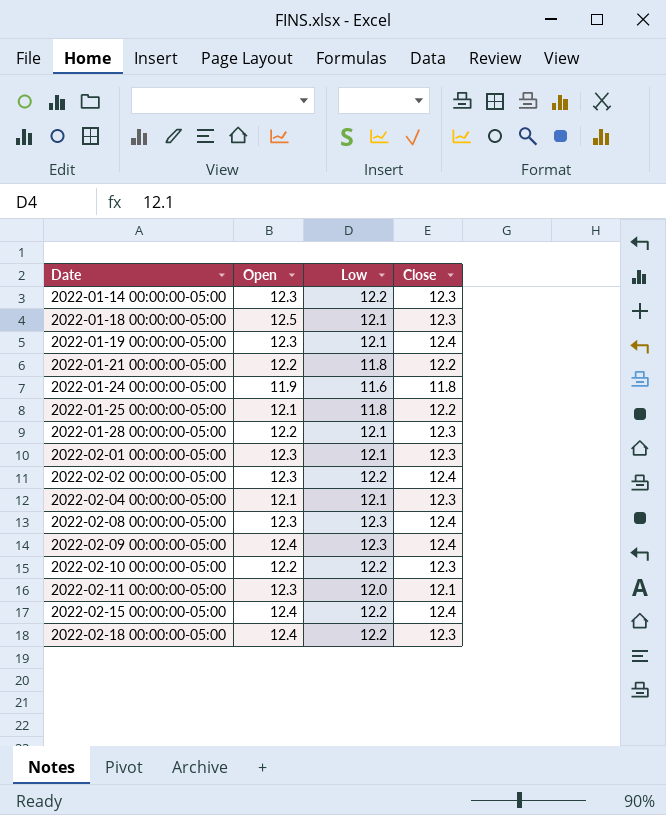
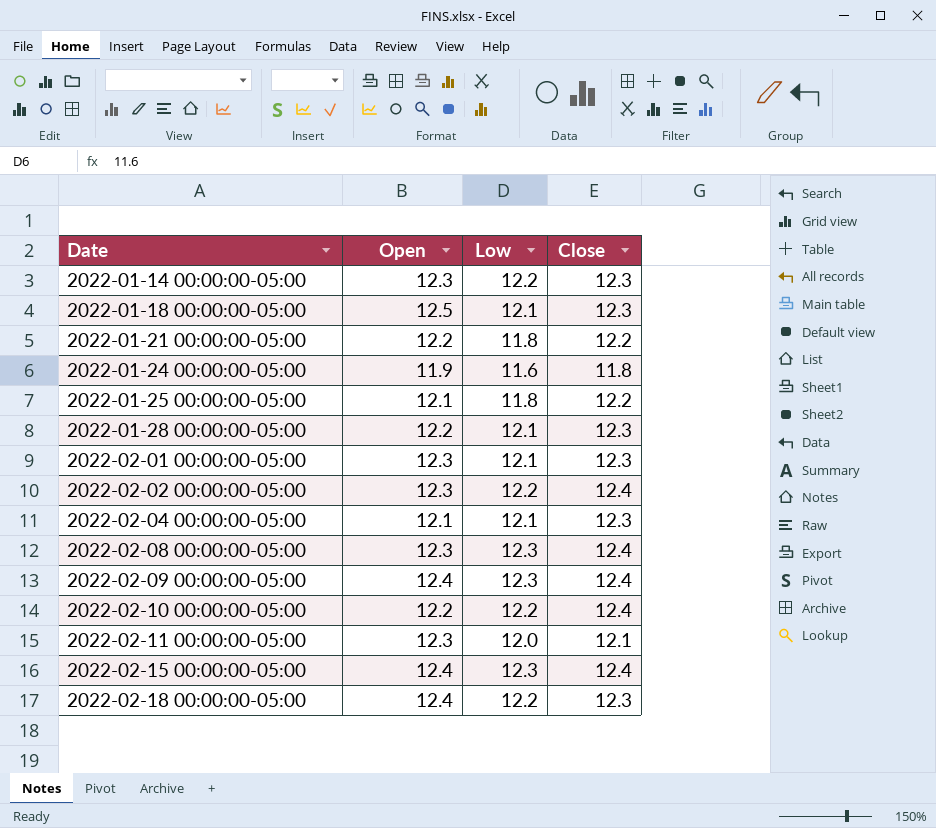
row 2022-01-19 00:00:00-05:00: 12.3 | 12.1 | 12.4 -> none
2022-02-10 00:00:00-05:00 | Close: 12.3 -> 12.4
2022-02-15 00:00:00-05:00 | Low: 12.2 -> 12.3

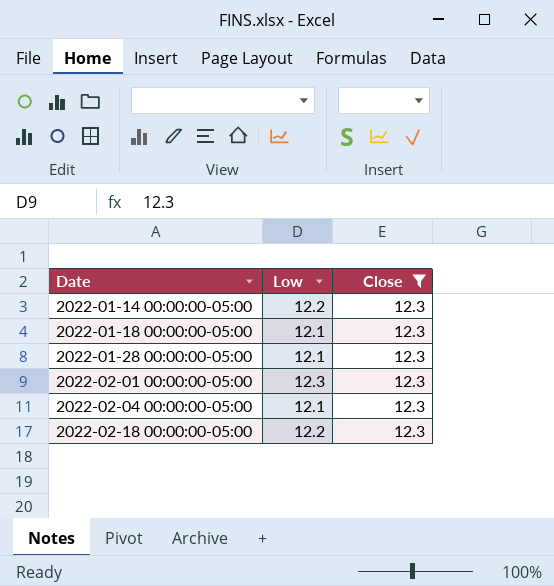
filter: none -> Close = 12.3
column Open | position: 2 -> none
2022-02-01 00:00:00-05:00 | Low: 12.1 -> 12.3

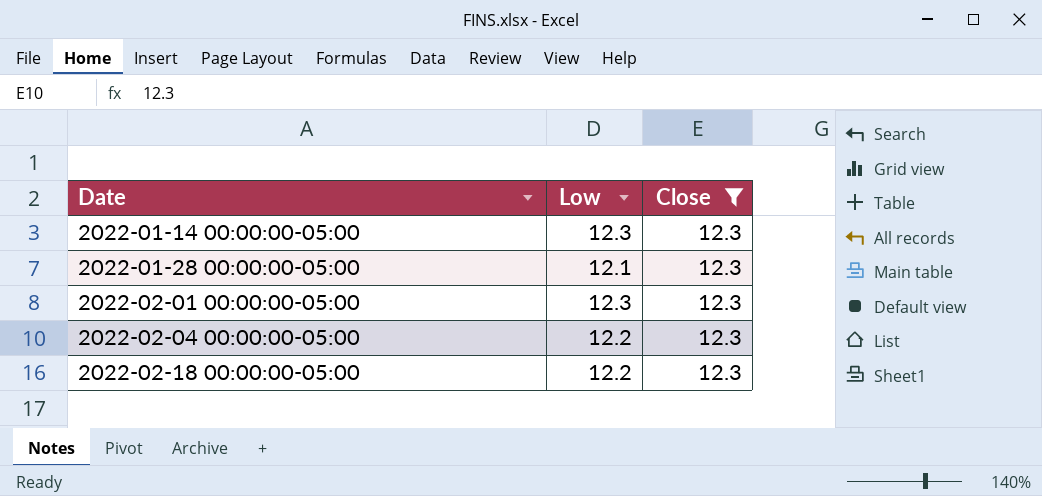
row 2022-01-18 00:00:00-05:00: 12.1 | 12.3 -> none
2022-01-14 00:00:00-05:00 | Low: 12.2 -> 12.3
2022-02-04 00:00:00-05:00 | Low: 12.1 -> 12.2

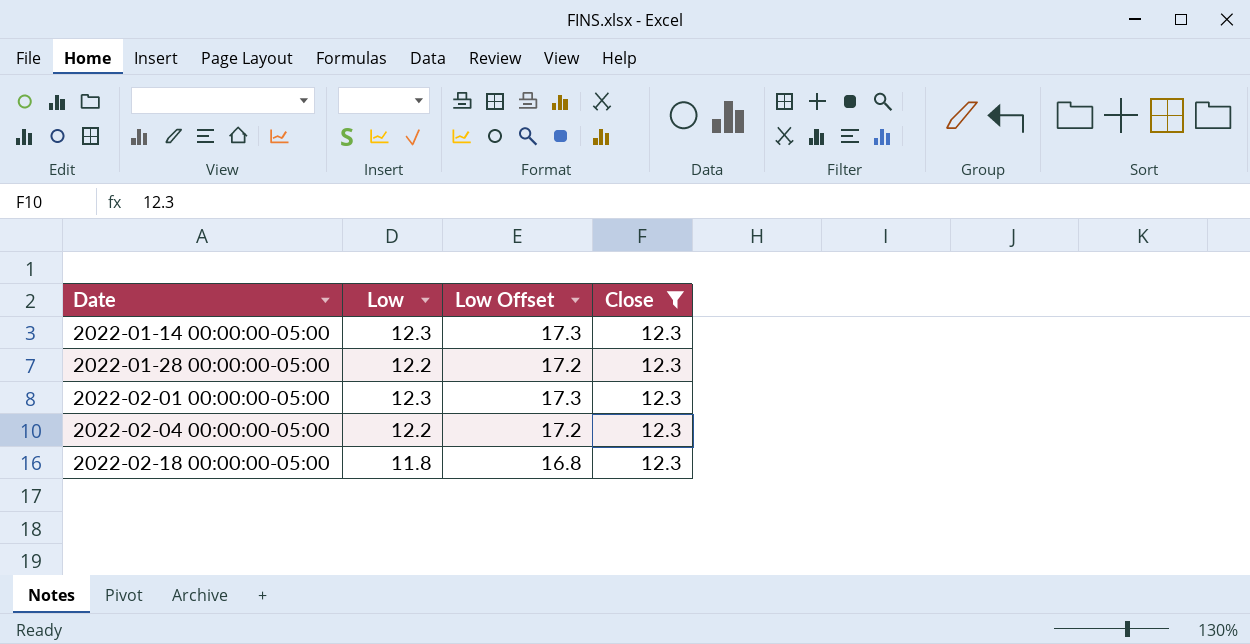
column Low Offset | formula: none -> [Low] + 5
2022-01-28 00:00:00-05:00 | Low: 12.1 -> 12.2
2022-02-18 00:00:00-05:00 | Low: 12.2 -> 11.8

